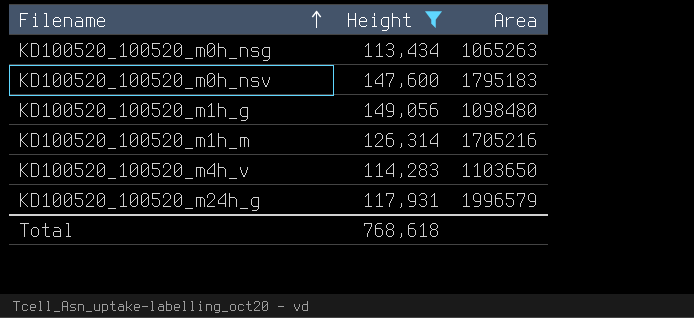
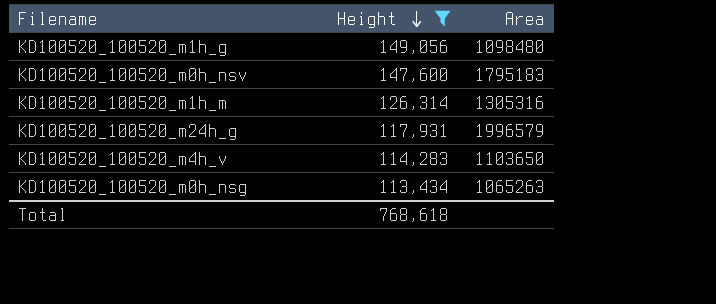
row order: Filename ascending -> Height descending
KD100520_100520_m1h_m | Area: 1705216 -> 1305316

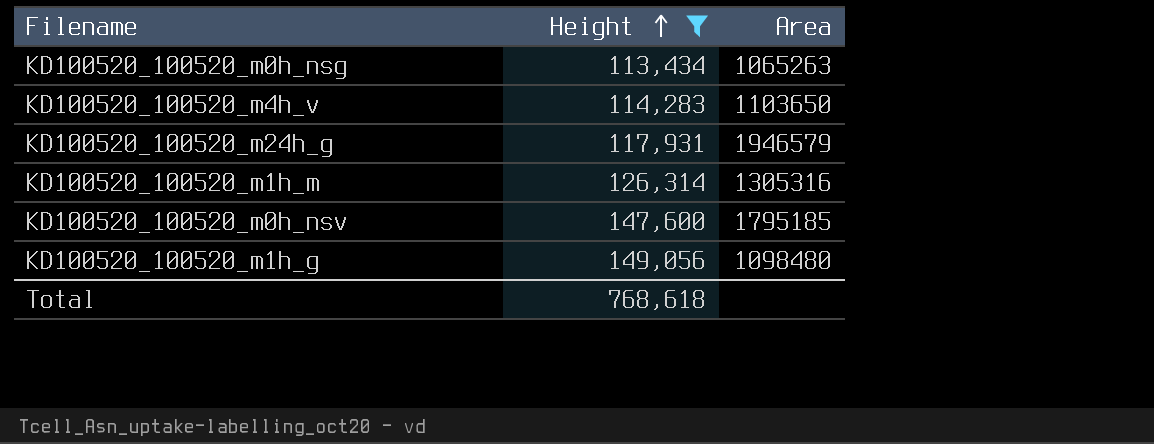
row order: Height descending -> Height ascending
KD100520_100520_m24h_g | Area: 1996579 -> 1946579
KD100520_100520_m0h_nsv | Area: 1795183 -> 1795185

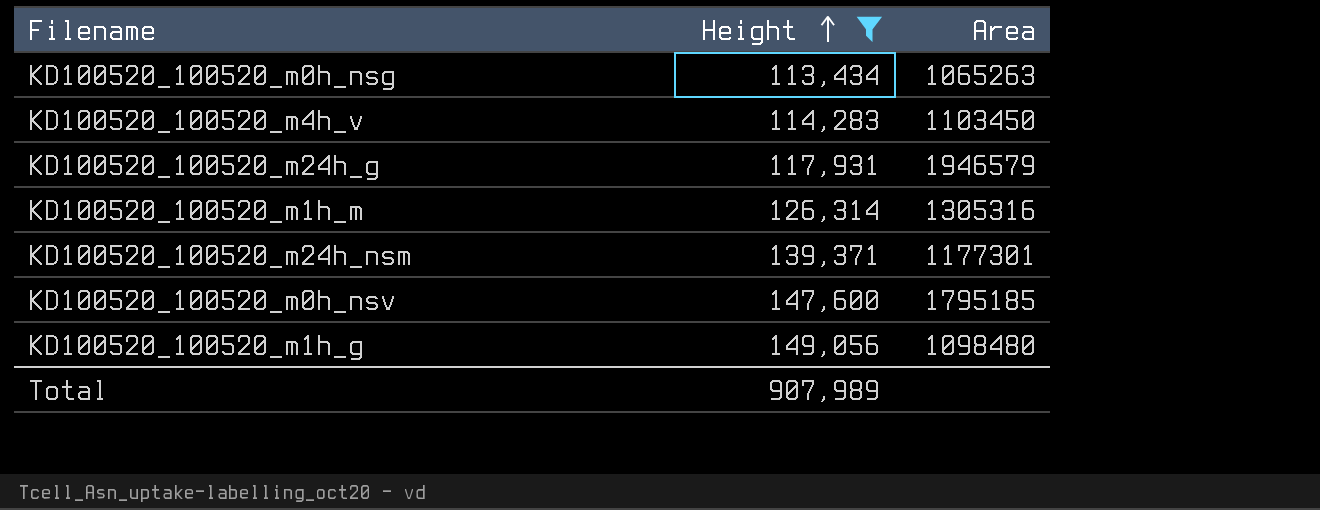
KD100520_100520_m4h_v | Area: 1103650 -> 1103450
row KD100520_100520_m24h_nsm: none -> 139,371 | 1177301
Total | Height: 768,618 -> 907,989

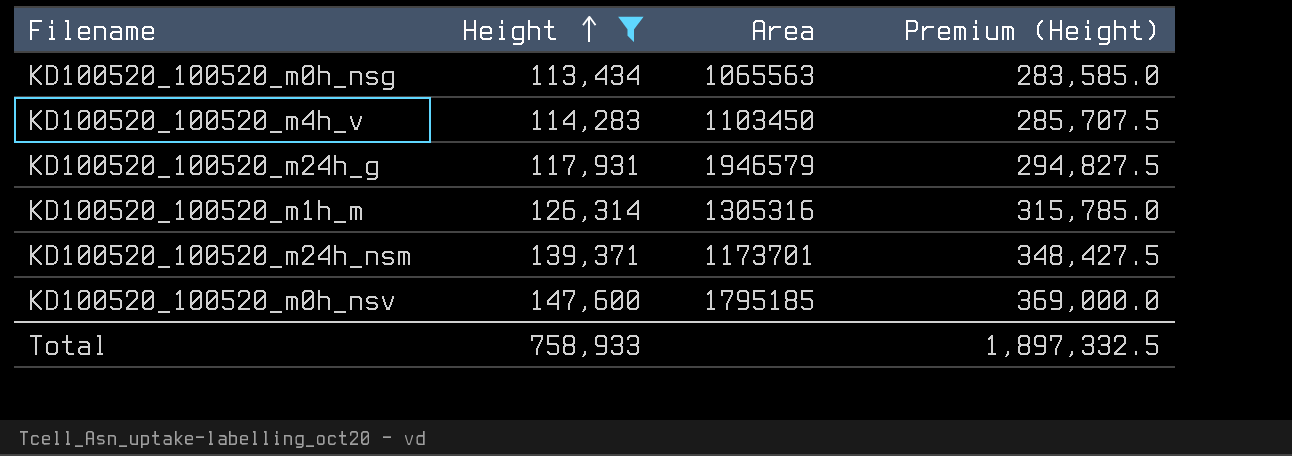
column Premium (Height) | formula: none -> [Height] * 2.5
row KD100520_100520_m1h_g: 149,056 | 1098480 -> none
KD100520_100520_m0h_nsg | Area: 1065263 -> 1065563
KD100520_100520_m24h_nsm | Area: 1177301 -> 1173701
Total | Height: 907,989 -> 758,933

